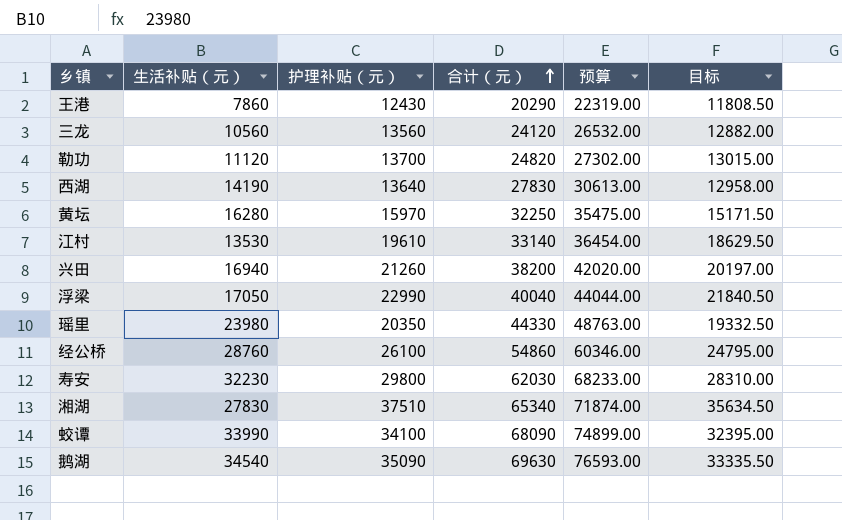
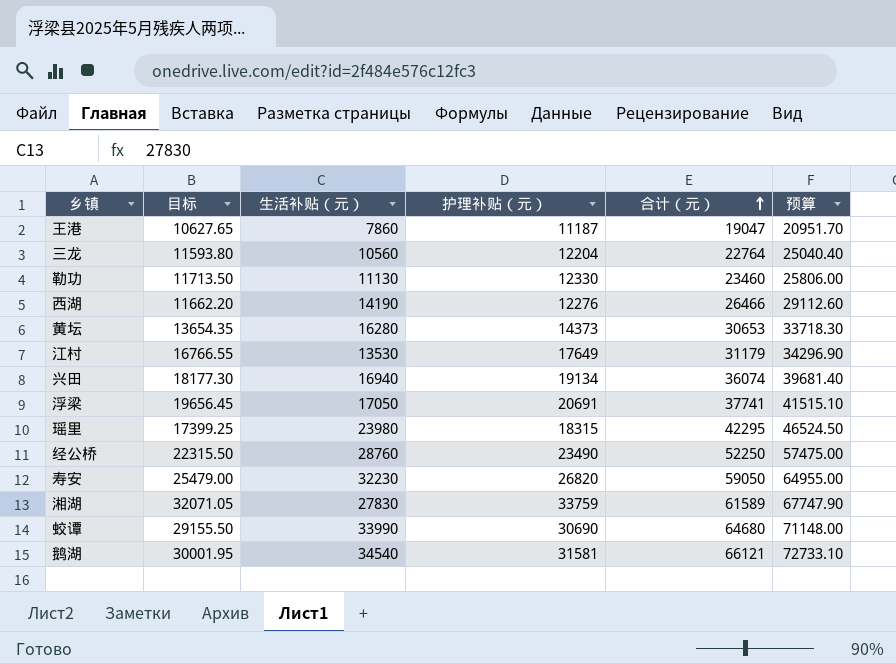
column 目标 | position: 6 -> 2
王港 | 目标: 11808.50 -> 10627.65
王港 | 护理补贴（元）: 12430 -> 11187
王港 | 合计（元）: 20290 -> 19047
王港 | 预算: 22319.00 -> 20951.70
三龙 | 目标: 12882.00 -> 11593.80
三龙 | 护理补贴（元）: 13560 -> 12204
三龙 | 合计（元）: 24120 -> 22764
三龙 | 预算: 26532.00 -> 25040.40
勒功 | 目标: 13015.00 -> 11713.50
勒功 | 生活补贴（元）: 11120 -> 11130
勒功 | 护理补贴（元）: 13700 -> 12330
勒功 | 合计（元）: 24820 -> 23460
勒功 | 预算: 27302.00 -> 25806.00
西湖 | 目标: 12958.00 -> 11662.20
西湖 | 护理补贴（元）: 13640 -> 12276
西湖 | 合计（元）: 27830 -> 26466
西湖 | 预算: 30613.00 -> 29112.60
黄坛 | 目标: 15171.50 -> 13654.35
黄坛 | 护理补贴（元）: 15970 -> 14373
黄坛 | 合计（元）: 32250 -> 30653
黄坛 | 预算: 35475.00 -> 33718.30
江村 | 目标: 18629.50 -> 16766.55
江村 | 护理补贴（元）: 19610 -> 17649
江村 | 合计（元）: 33140 -> 31179
江村 | 预算: 36454.00 -> 34296.90
兴田 | 目标: 20197.00 -> 18177.30
兴田 | 护理补贴（元）: 21260 -> 19134
兴田 | 合计（元）: 38200 -> 36074
兴田 | 预算: 42020.00 -> 39681.40
浮梁 | 目标: 21840.50 -> 19656.45
浮梁 | 护理补贴（元）: 22990 -> 20691
浮梁 | 合计（元）: 40040 -> 37741
浮梁 | 预算: 44044.00 -> 41515.10
瑶里 | 目标: 19332.50 -> 17399.25
瑶里 | 护理补贴（元）: 20350 -> 18315
瑶里 | 合计（元）: 44330 -> 42295
瑶里 | 预算: 48763.00 -> 46524.50
经公桥 | 目标: 24795.00 -> 22315.50
经公桥 | 护理补贴（元）: 26100 -> 23490
经公桥 | 合计（元）: 54860 -> 52250
经公桥 | 预算: 60346.00 -> 57475.00
寿安 | 目标: 28310.00 -> 25479.00
寿安 | 护理补贴（元）: 29800 -> 26820
寿安 | 合计（元）: 62030 -> 59050
寿安 | 预算: 68233.00 -> 64955.00
湘湖 | 目标: 35634.50 -> 32071.05
湘湖 | 护理补贴（元）: 37510 -> 33759
湘湖 | 合计（元）: 65340 -> 61589
湘湖 | 预算: 71874.00 -> 67747.90
蛟谭 | 目标: 32395.00 -> 29155.50
蛟谭 | 护理补贴（元）: 34100 -> 30690
蛟谭 | 合计（元）: 68090 -> 64680
蛟谭 | 预算: 74899.00 -> 71148.00
鹅湖 | 目标: 33335.50 -> 30001.95
鹅湖 | 护理补贴（元）: 35090 -> 31581
鹅湖 | 合计（元）: 69630 -> 66121
鹅湖 | 预算: 76593.00 -> 72733.10

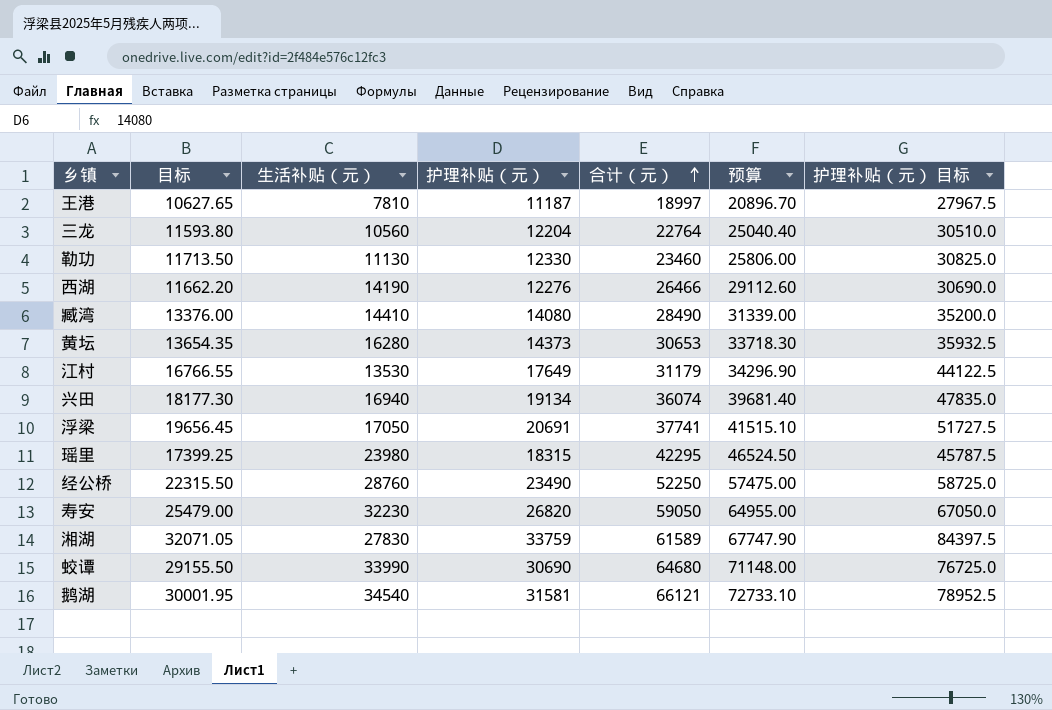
column 护理补贴（元） 目标 | formula: none -> [护理补贴（元）] * 2.5
王港 | 生活补贴（元）: 7860 -> 7810
王港 | 合计（元）: 19047 -> 18997
王港 | 预算: 20951.70 -> 20896.70
row 臧湾: none -> 13376.00 | 14410 | 14080 | 28490 | 31339.00 | 35200.0

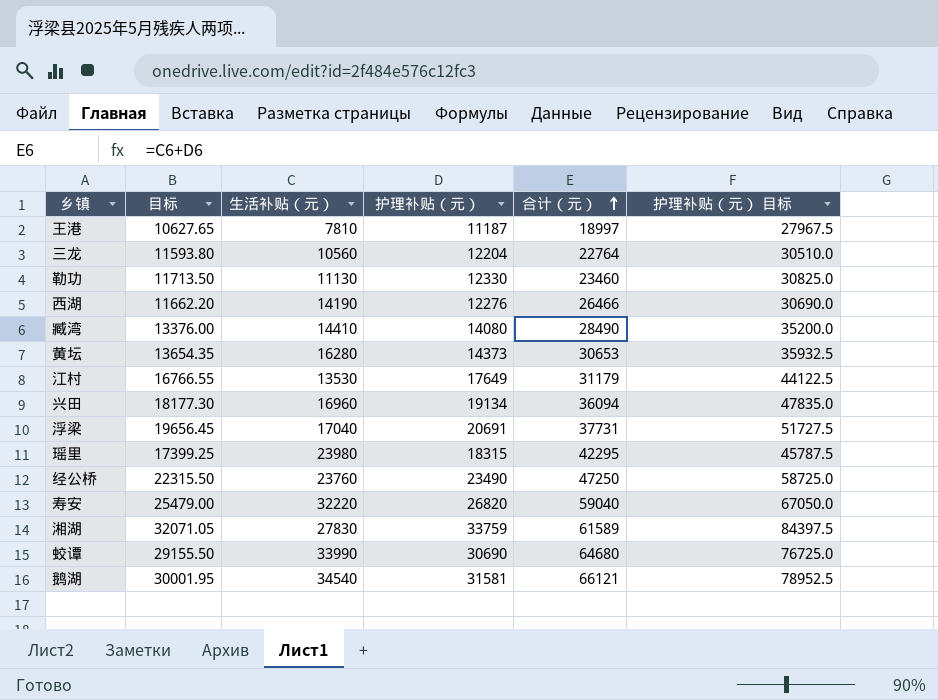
column 预算 | formula: [合计（元）] * 1.1 -> none
兴田 | 生活补贴（元）: 16940 -> 16960
兴田 | 合计（元）: 36074 -> 36094
浮梁 | 生活补贴（元）: 17050 -> 17040
浮梁 | 合计（元）: 37741 -> 37731
经公桥 | 生活补贴（元）: 28760 -> 23760
经公桥 | 合计（元）: 52250 -> 47250
寿安 | 生活补贴（元）: 32230 -> 32220
寿安 | 合计（元）: 59050 -> 59040

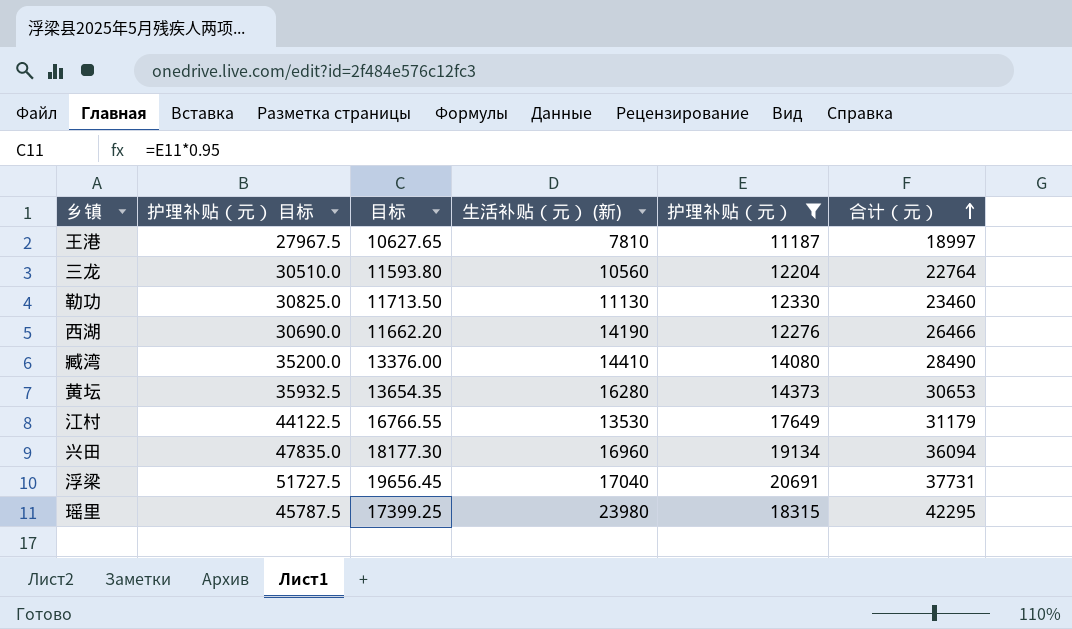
filter: none -> 护理补贴（元） <= 20691
column 护理补贴（元） 目标 | position: 6 -> 2
column name: 生活补贴（元） -> 生活补贴（元） (新)

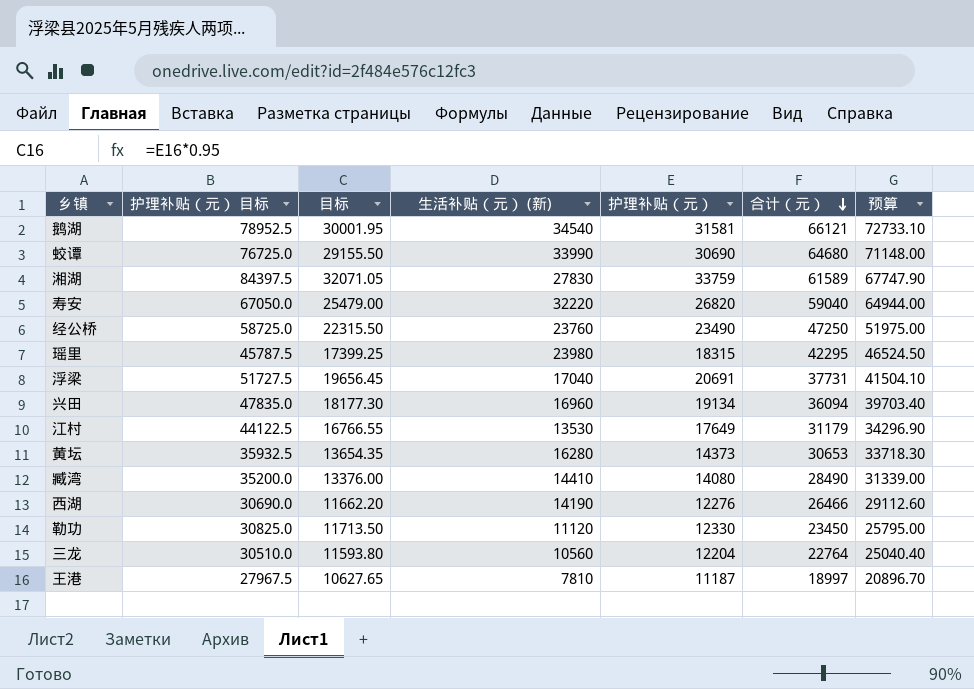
filter: 护理补贴（元） <= 20691 -> none
row order: 合计（元） ascending -> 合计（元） descending
column 预算 | formula: none -> [合计（元）] * 1.1
勒功 | 生活补贴（元） (新): 11130 -> 11120
勒功 | 合计（元）: 23460 -> 23450

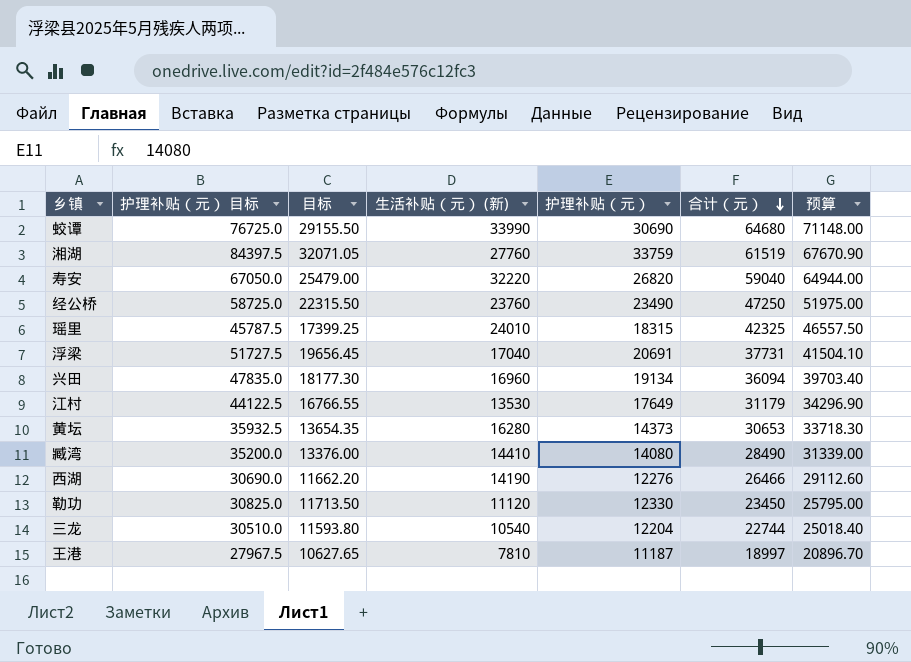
row 鹅湖: 78952.5 | 30001.95 | 34540 | 31581 | 66121 | 72733.10 -> none
湘湖 | 生活补贴（元） (新): 27830 -> 27760
湘湖 | 合计（元）: 61589 -> 61519
湘湖 | 预算: 67747.90 -> 67670.90
瑶里 | 生活补贴（元） (新): 23980 -> 24010
瑶里 | 合计（元）: 42295 -> 42325
瑶里 | 预算: 46524.50 -> 46557.50
三龙 | 生活补贴（元） (新): 10560 -> 10540
三龙 | 合计（元）: 22764 -> 22744
三龙 | 预算: 25040.40 -> 25018.40

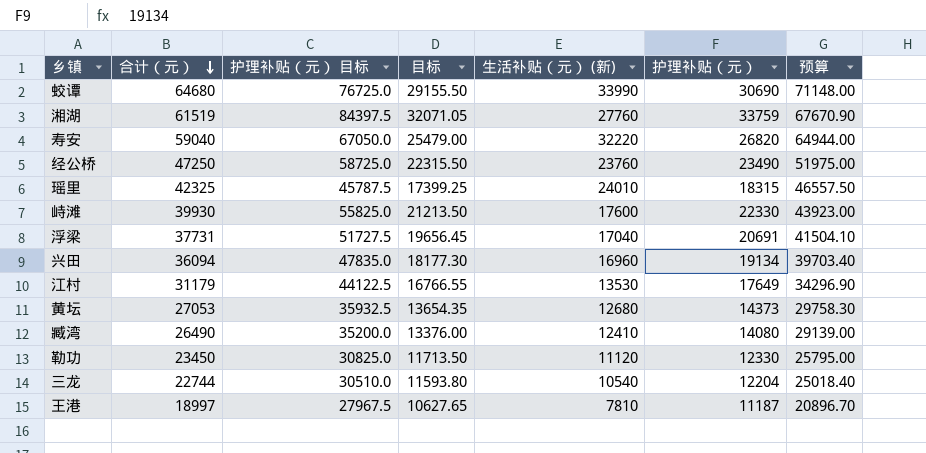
column 合计（元） | position: 6 -> 2
row 西湖: 30690.0 | 11662.20 | 14190 | 12276 | 26466 | 29112.60 -> none
row 峙滩: none -> 39930 | 55825.0 | 21213.50 | 17600 | 22330 | 43923.00
黄坛 | 合计（元）: 30653 -> 27053
黄坛 | 生活补贴（元） (新): 16280 -> 12680
黄坛 | 预算: 33718.30 -> 29758.30
臧湾 | 合计（元）: 28490 -> 26490
臧湾 | 生活补贴（元） (新): 14410 -> 12410
臧湾 | 预算: 31339.00 -> 29139.00

